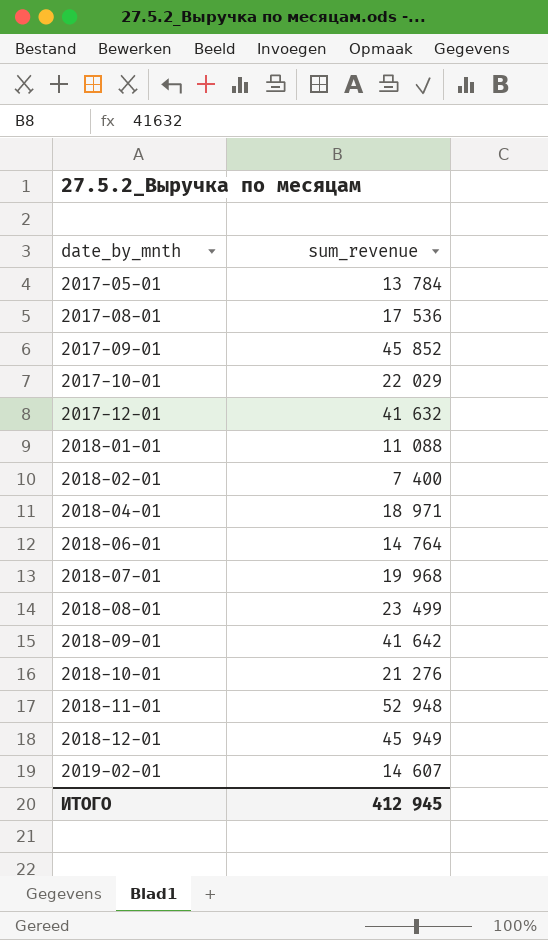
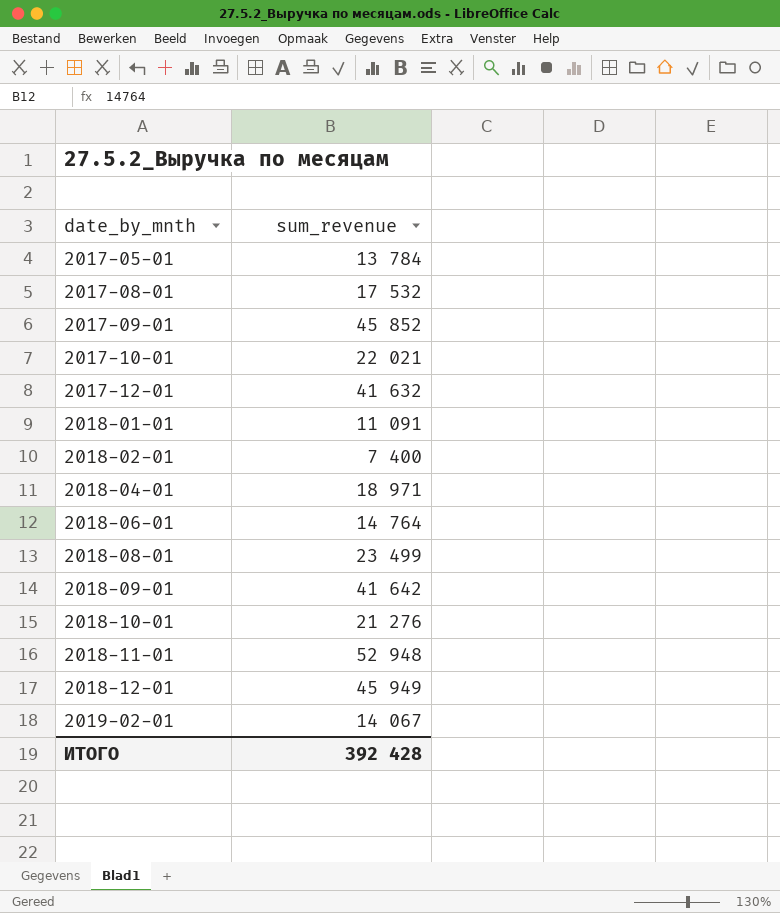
row 2018-07-01: 19 968 -> none
2017-08-01 | sum_revenue: 17 536 -> 17 532
2017-10-01 | sum_revenue: 22 029 -> 22 021
2018-01-01 | sum_revenue: 11 088 -> 11 091
2019-02-01 | sum_revenue: 14 607 -> 14 067
ИТОГО | sum_revenue: 412 945 -> 392 428

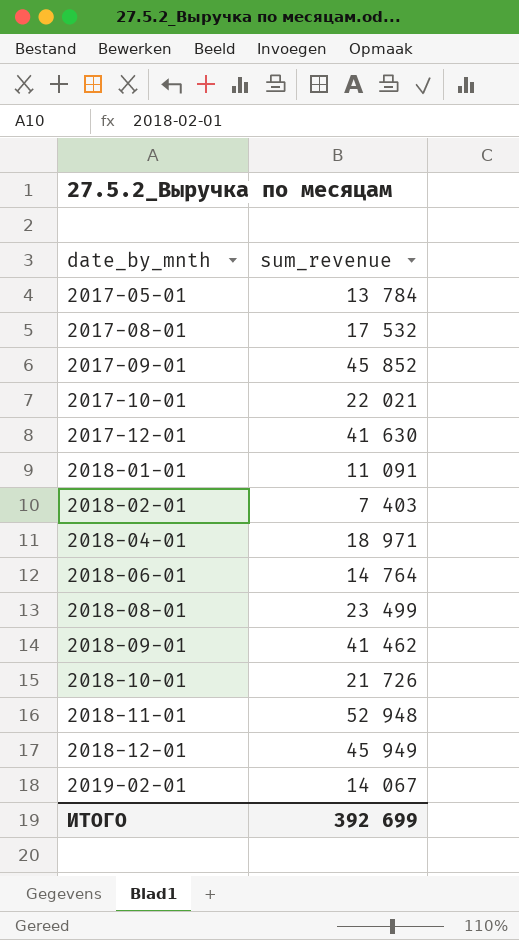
2017-12-01 | sum_revenue: 41 632 -> 41 630
2018-02-01 | sum_revenue: 7 400 -> 7 403
2018-09-01 | sum_revenue: 41 642 -> 41 462
2018-10-01 | sum_revenue: 21 276 -> 21 726
ИТОГО | sum_revenue: 392 428 -> 392 699

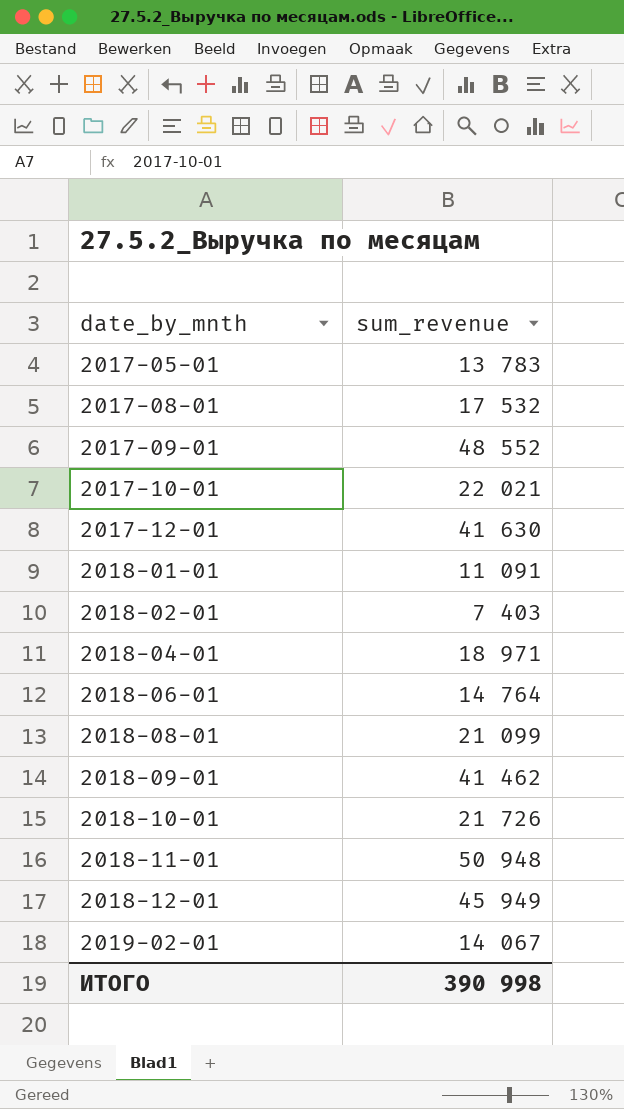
2017-05-01 | sum_revenue: 13 784 -> 13 783
2017-09-01 | sum_revenue: 45 852 -> 48 552
2018-08-01 | sum_revenue: 23 499 -> 21 099
2018-11-01 | sum_revenue: 52 948 -> 50 948
ИТОГО | sum_revenue: 392 699 -> 390 998

